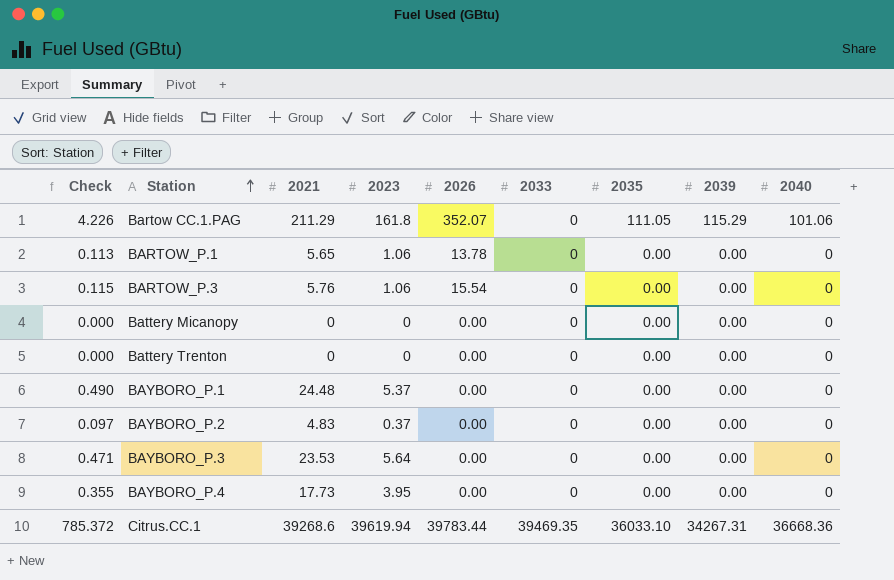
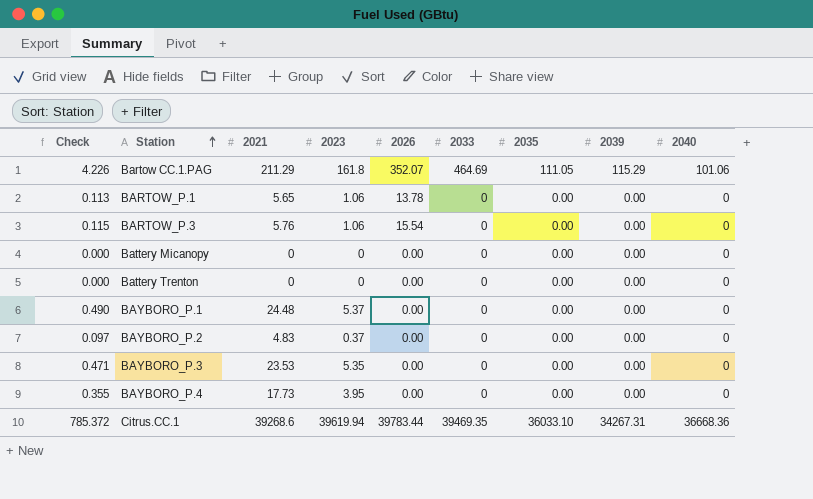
Bartow CC.1.PAG | 2033: 0 -> 464.69
BAYBORO_P.3 | 2023: 5.64 -> 5.35

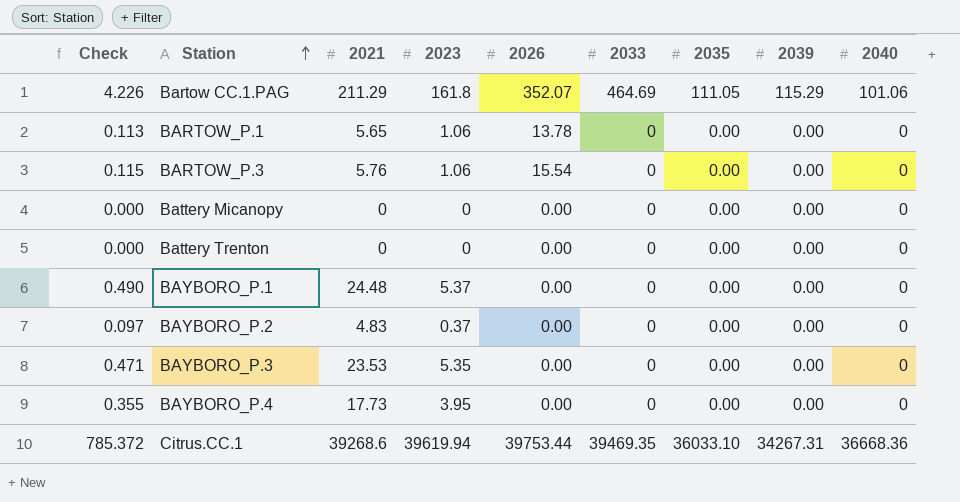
Citrus.CC.1 | 2026: 39783.44 -> 39753.44

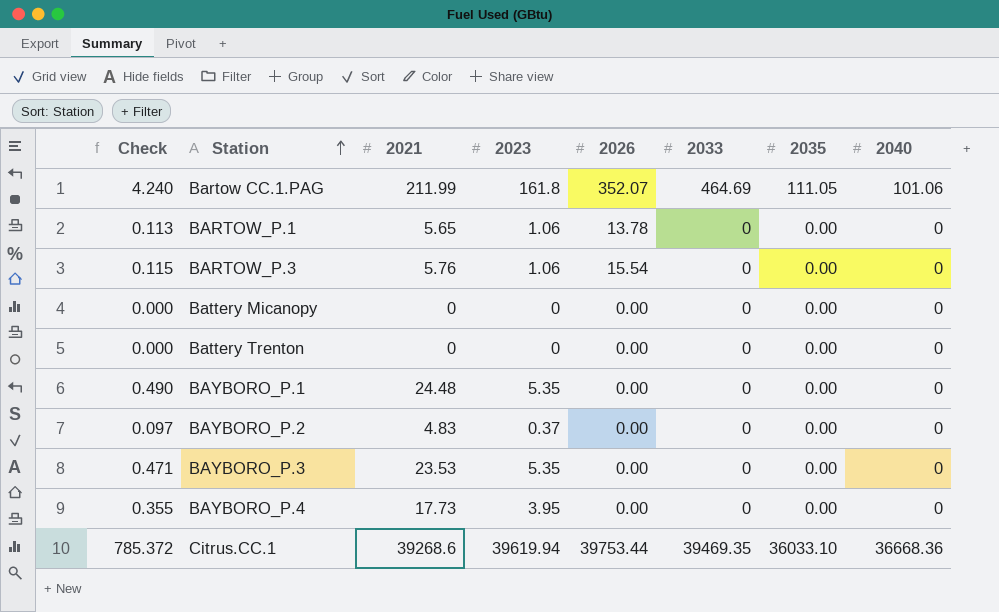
column 2039 | position: 8 -> none
Bartow CC.1.PAG | Check: 4.226 -> 4.240
Bartow CC.1.PAG | 2021: 211.29 -> 211.99
BAYBORO_P.1 | 2023: 5.37 -> 5.35

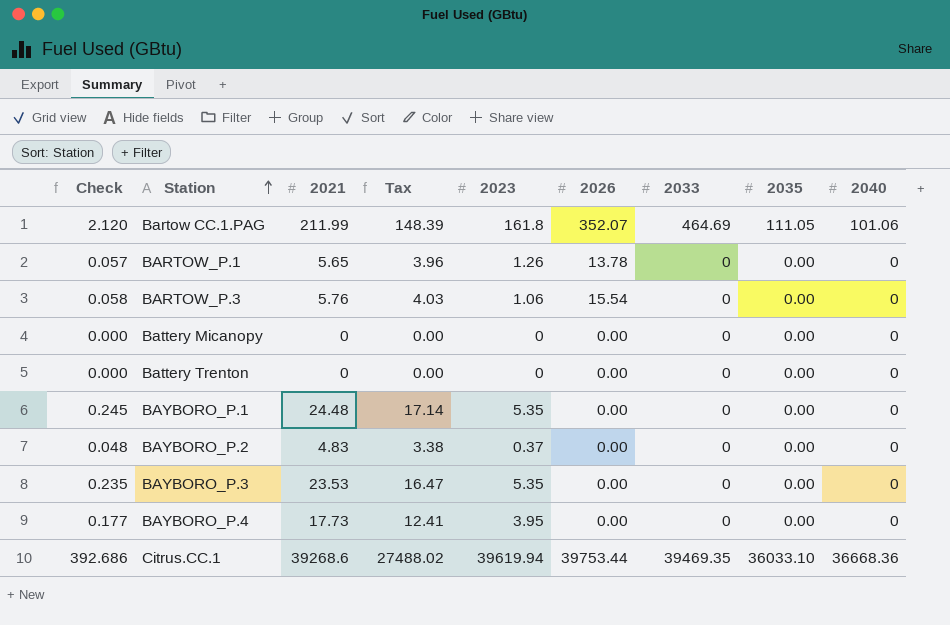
column Check | formula: [2021] * 0.02 -> [2021] * 0.01
column Tax | formula: none -> [2021] * 0.7
BARTOW_P.1 | 2023: 1.06 -> 1.26

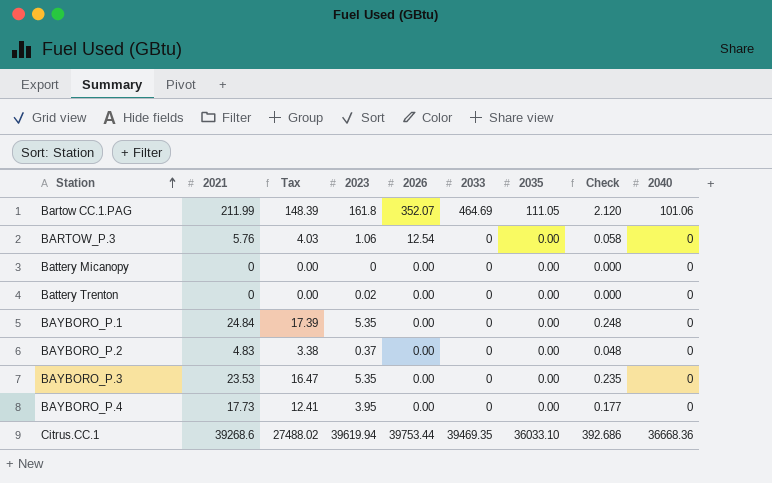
column Check | position: 1 -> 8
row BARTOW_P.1: 0.057 | 5.65 | 3.96 | 1.26 | 13.78 | 0 | 0.00 | 0 -> none
BARTOW_P.3 | 2026: 15.54 -> 12.54
Battery Trenton | 2023: 0 -> 0.02
BAYBORO_P.1 | 2021: 24.48 -> 24.84
BAYBORO_P.1 | Tax: 17.14 -> 17.39
BAYBORO_P.1 | Check: 0.245 -> 0.248

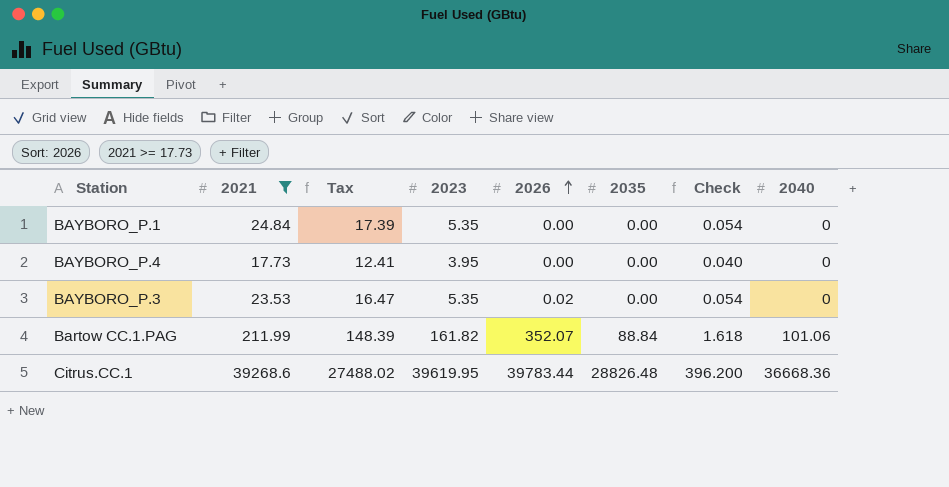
filter: none -> 2021 >= 17.73
row order: Station ascending -> 2026 ascending
column 2033 | position: 6 -> none
column Check | formula: [2021] * 0.01 -> [2023] * 0.01
BAYBORO_P.3 | 2026: 0.00 -> 0.02
Bartow CC.1.PAG | 2023: 161.8 -> 161.82
Bartow CC.1.PAG | 2035: 111.05 -> 88.84
Citrus.CC.1 | 2023: 39619.94 -> 39619.95
Citrus.CC.1 | 2026: 39753.44 -> 39783.44
Citrus.CC.1 | 2035: 36033.10 -> 28826.48

